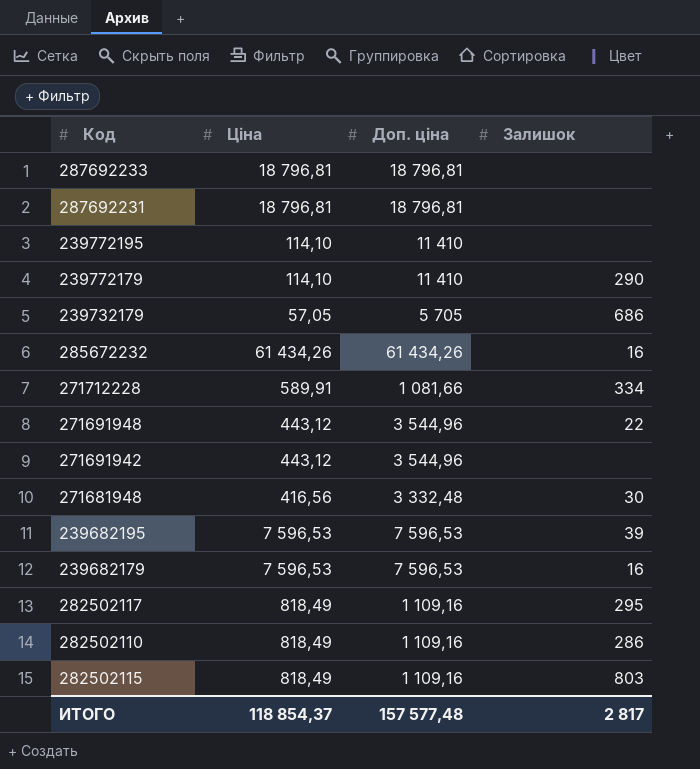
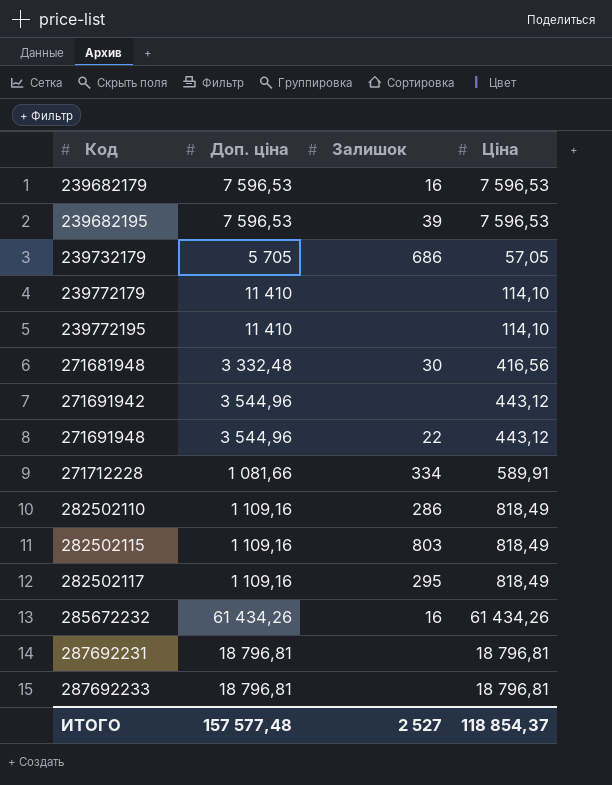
row order: none -> Код ascending
column Ціна | position: 2 -> 4
239772179 | Залишок: 290 -> none
ИТОГО | Залишок: 2 817 -> 2 527

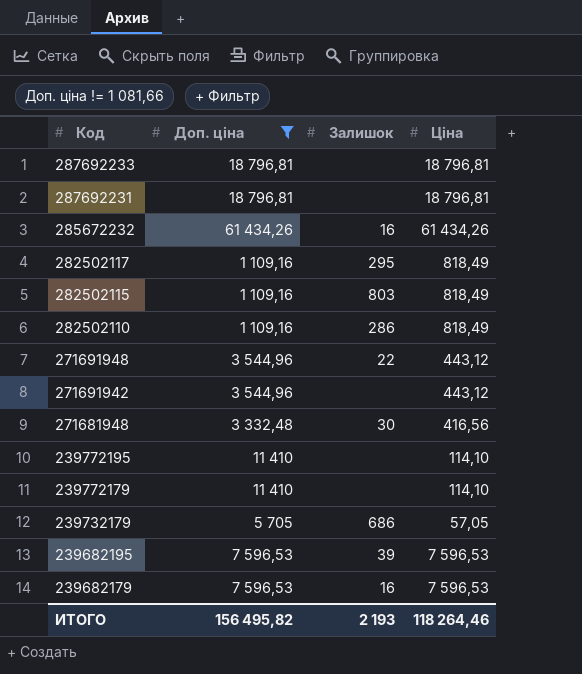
filter: none -> Доп. ціна != 1 081,66
row order: Код ascending -> Код descending
ИТОГО | Доп. ціна: 157 577,48 -> 156 495,82
ИТОГО | Залишок: 2 527 -> 2 193
ИТОГО | Ціна: 118 854,37 -> 118 264,46

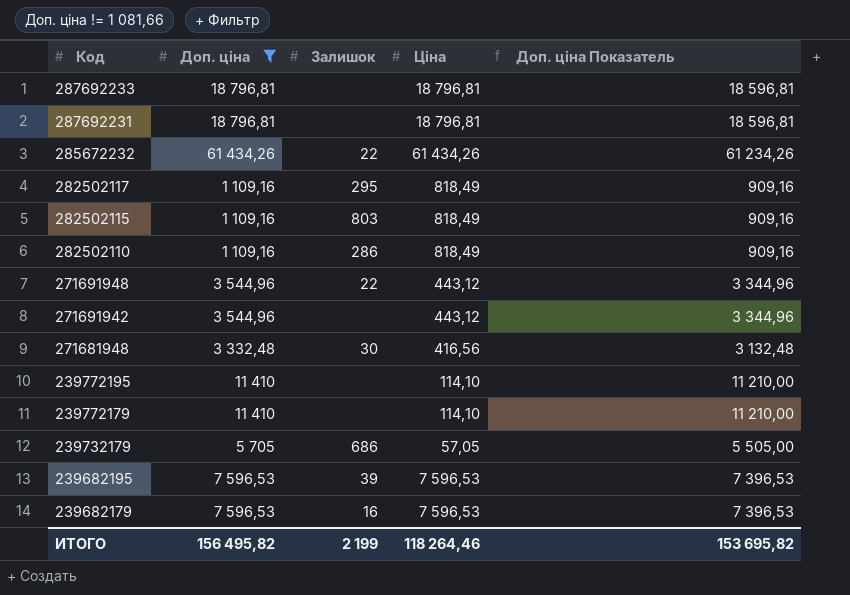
column Доп. ціна Показатель | formula: none -> [Доп. ціна] - 200
285672232 | Залишок: 16 -> 22
ИТОГО | Залишок: 2 193 -> 2 199

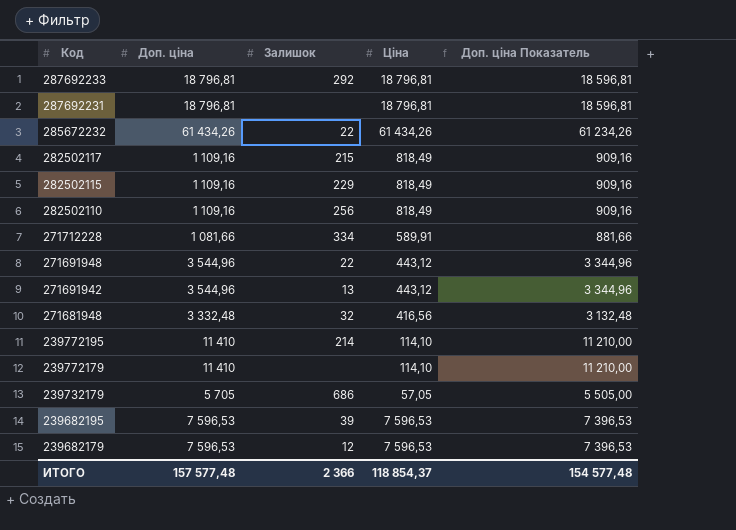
filter: Доп. ціна != 1 081,66 -> none
287692233 | Залишок: none -> 292
282502117 | Залишок: 295 -> 215
282502115 | Залишок: 803 -> 229
282502110 | Залишок: 286 -> 256
271691942 | Залишок: none -> 13
271681948 | Залишок: 30 -> 32
239772195 | Залишок: none -> 214
239682179 | Залишок: 16 -> 12
ИТОГО | Доп. ціна: 156 495,82 -> 157 577,48
ИТОГО | Залишок: 2 199 -> 2 366
ИТОГО | Ціна: 118 264,46 -> 118 854,37
ИТОГО | Доп. ціна Показатель: 153 695,82 -> 154 577,48

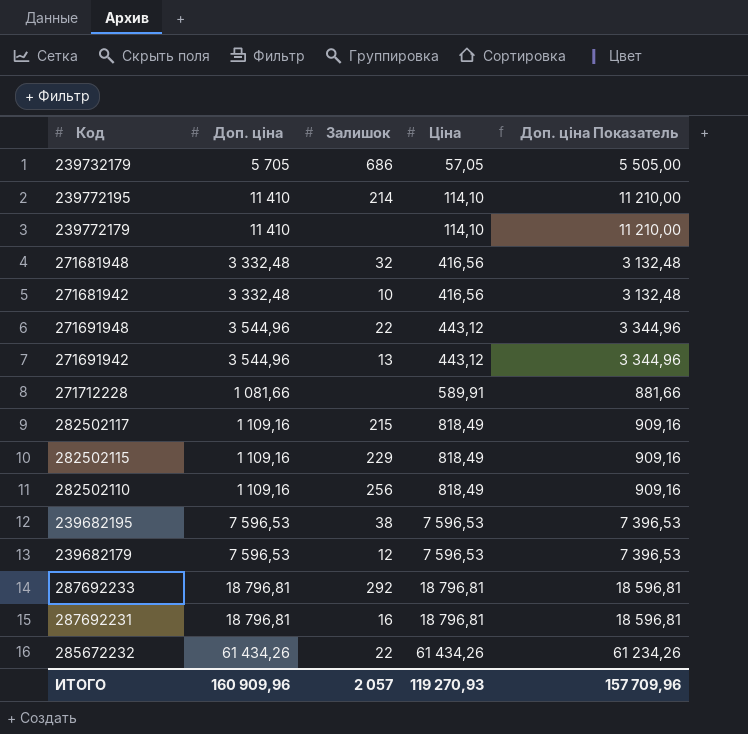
row order: Код descending -> Ціна ascending
row 271681942: none -> 3 332,48 | 10 | 416,56 | 3 132,48
271712228 | Залишок: 334 -> none
239682195 | Залишок: 39 -> 38
287692231 | Залишок: none -> 16
ИТОГО | Доп. ціна: 157 577,48 -> 160 909,96
ИТОГО | Залишок: 2 366 -> 2 057
ИТОГО | Ціна: 118 854,37 -> 119 270,93
ИТОГО | Доп. ціна Показатель: 154 577,48 -> 157 709,96

